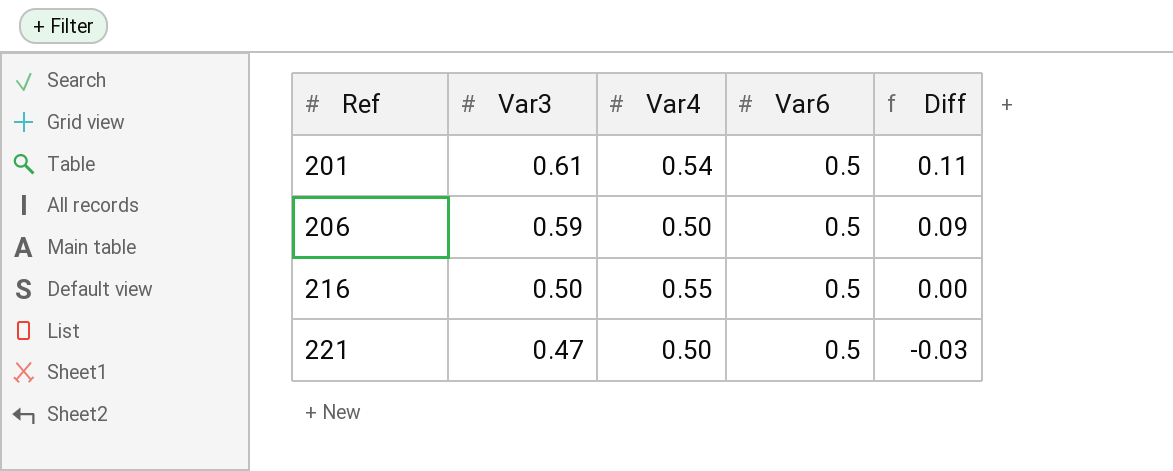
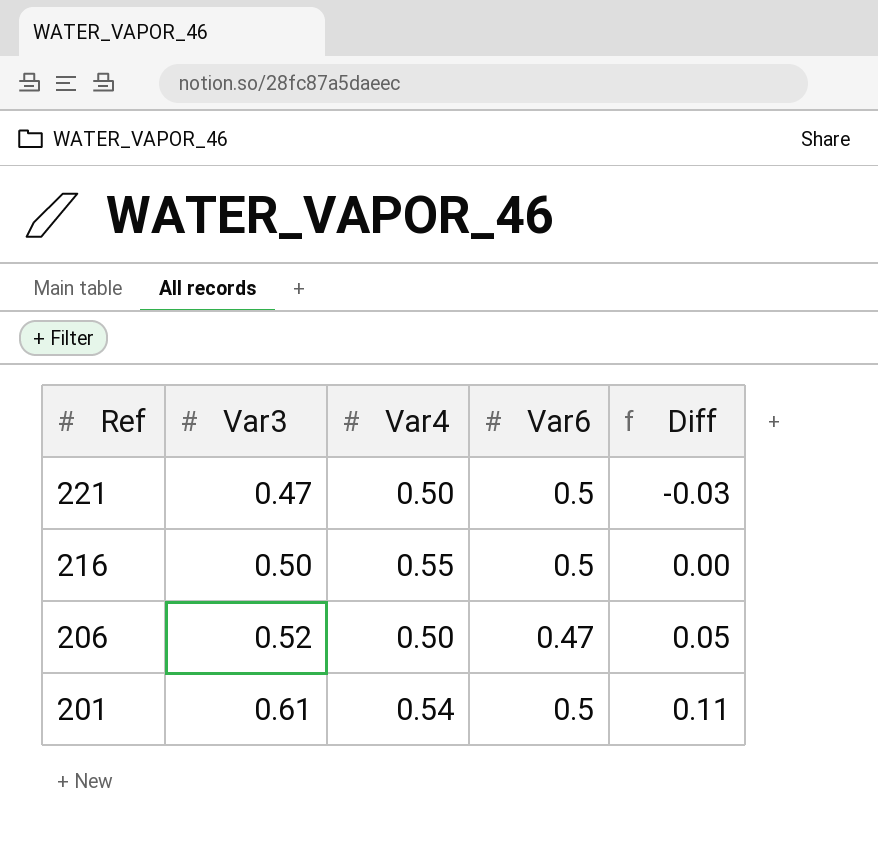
row order: Ref ascending -> Ref descending
206 | Var3: 0.59 -> 0.52
206 | Var6: 0.5 -> 0.47
206 | Diff: 0.09 -> 0.05

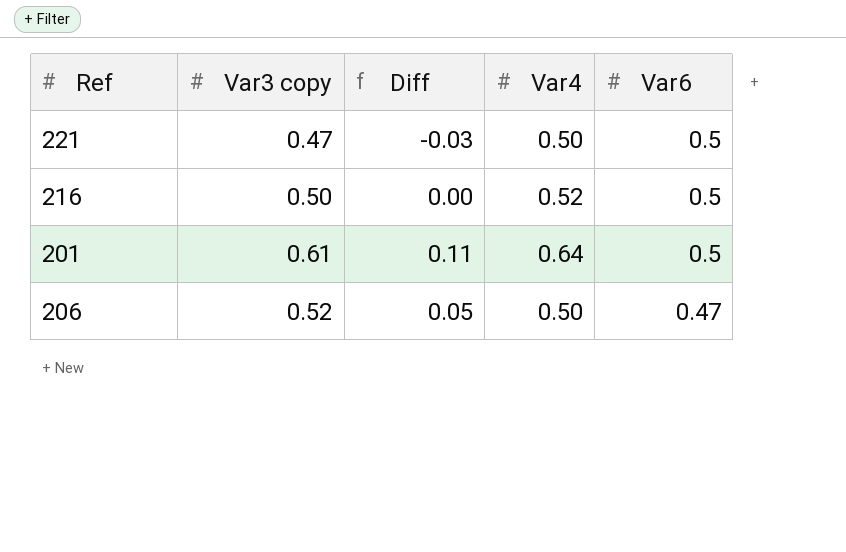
row order: Ref descending -> Var6 descending
column name: Var3 -> Var3 copy
column Diff | position: 5 -> 3
216 | Var4: 0.55 -> 0.52
201 | Var4: 0.54 -> 0.64

